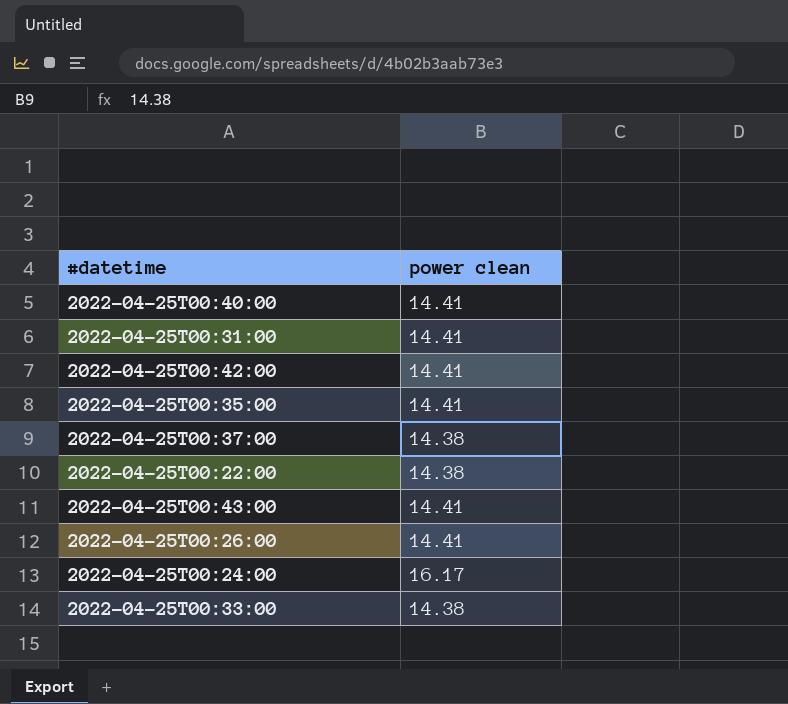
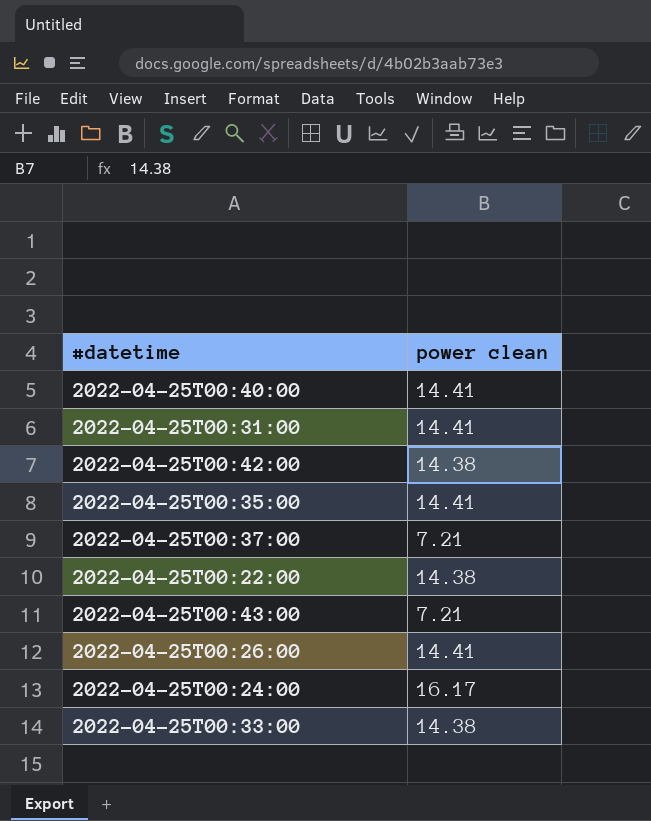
2022-04-25T00:42:00 | power clean: 14.41 -> 14.38
2022-04-25T00:37:00 | power clean: 14.38 -> 7.21
2022-04-25T00:43:00 | power clean: 14.41 -> 7.21

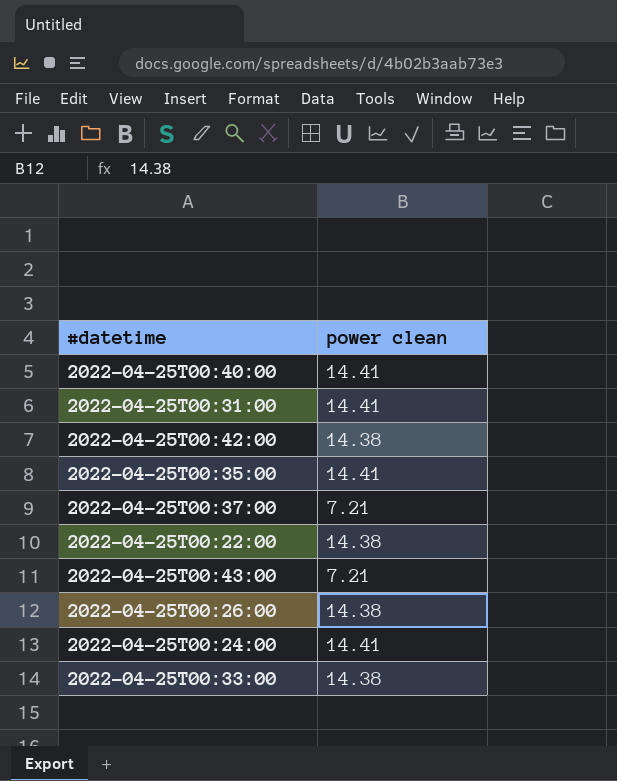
2022-04-25T00:26:00 | power clean: 14.41 -> 14.38
2022-04-25T00:24:00 | power clean: 16.17 -> 14.41

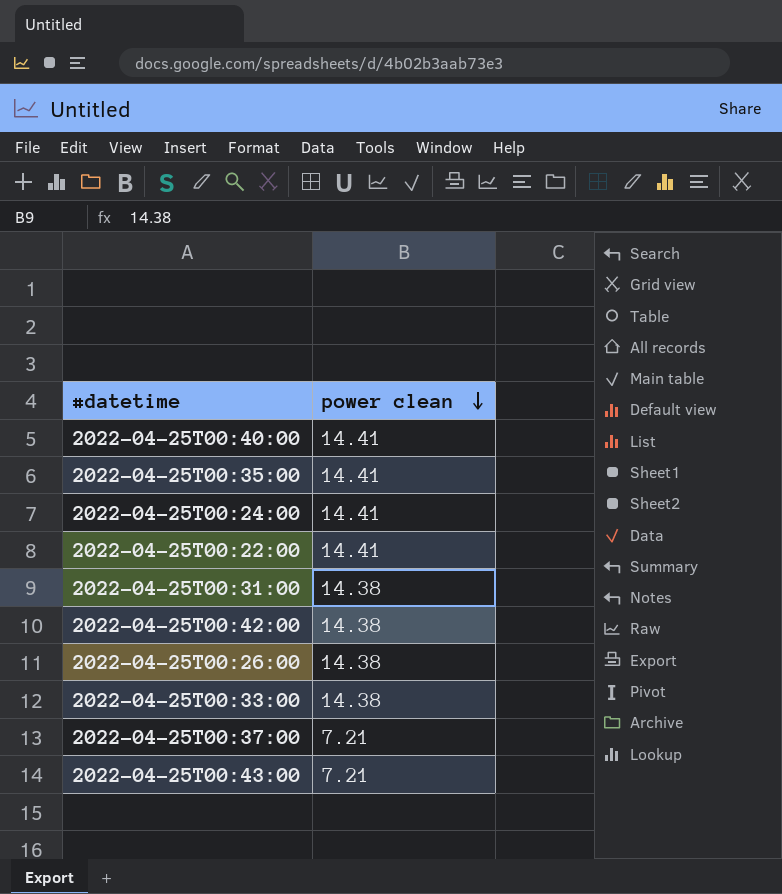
row order: none -> power clean descending
2022-04-25T00:22:00 | power clean: 14.38 -> 14.41
2022-04-25T00:31:00 | power clean: 14.41 -> 14.38

